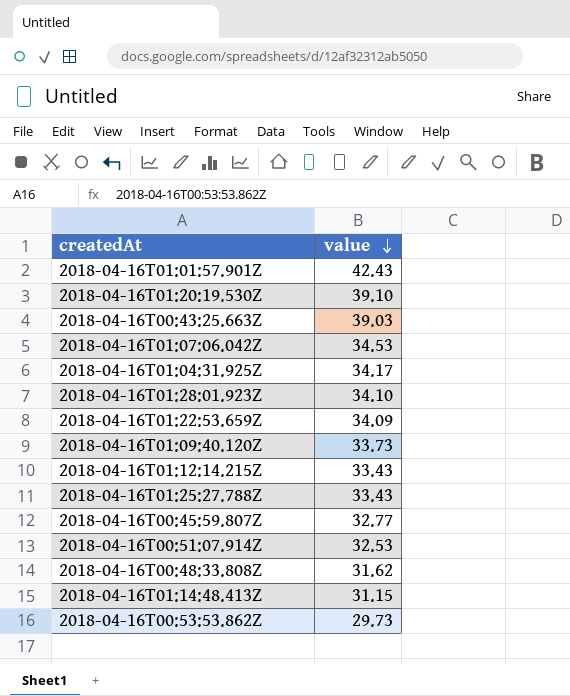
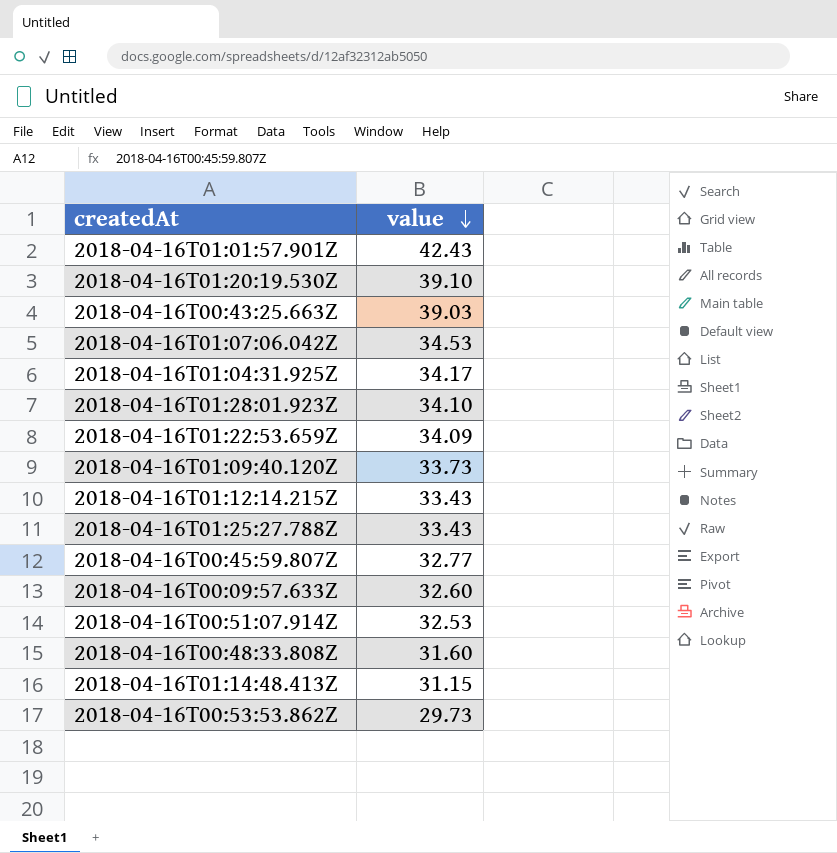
row 2018-04-16T00:09:57.633Z: none -> 32.60
2018-04-16T00:48:33.808Z | value: 31.62 -> 31.60

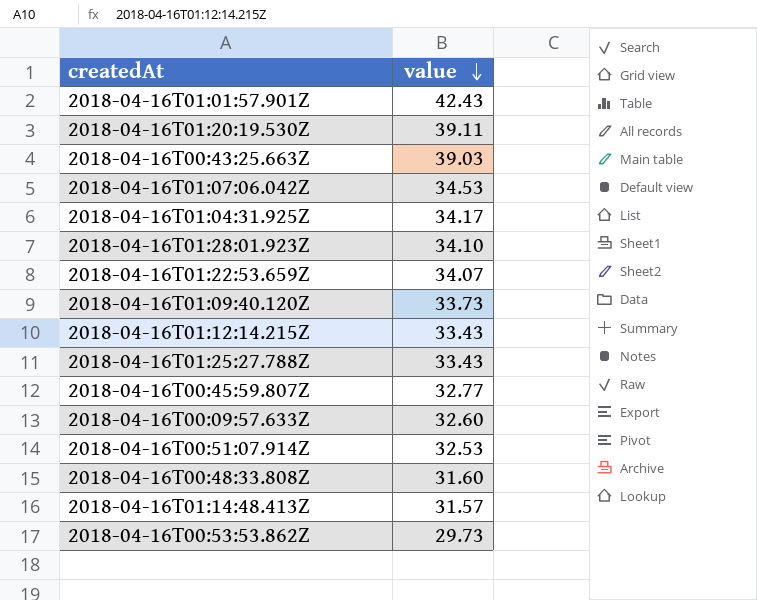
2018-04-16T01:20:19.530Z | value: 39.10 -> 39.11
2018-04-16T01:22:53.659Z | value: 34.09 -> 34.07
2018-04-16T01:14:48.413Z | value: 31.15 -> 31.57

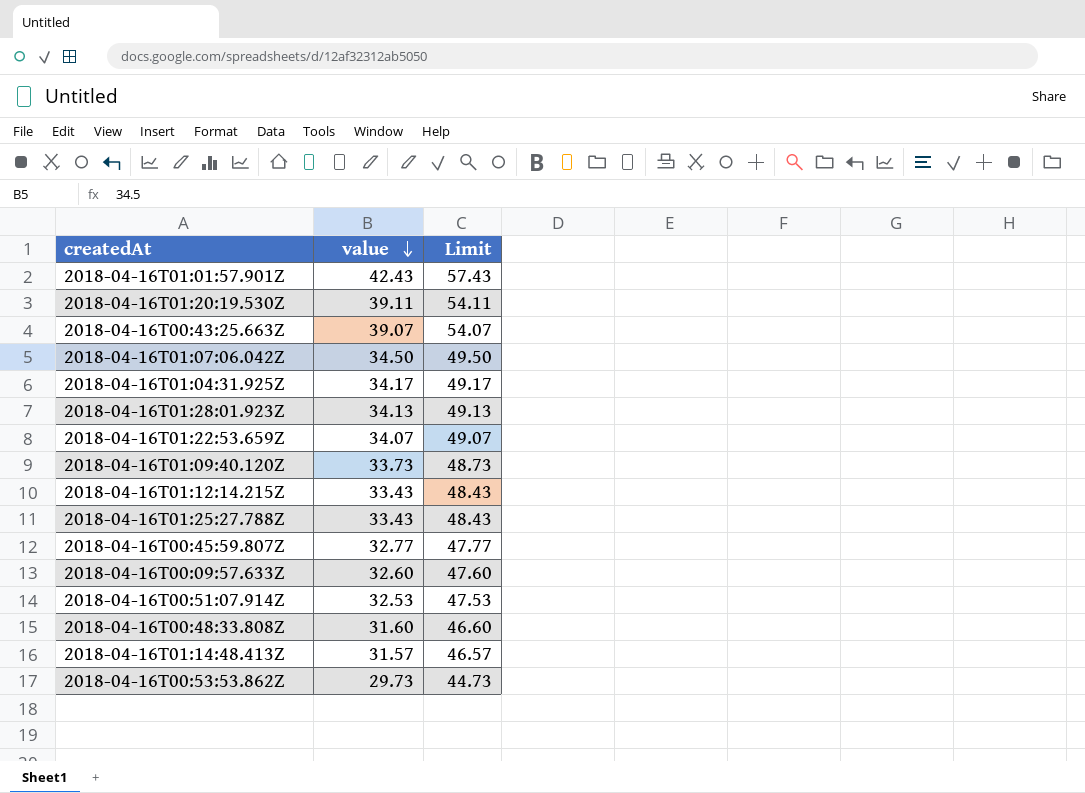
column Limit | formula: none -> [value] + 15
2018-04-16T00:43:25.663Z | value: 39.03 -> 39.07
2018-04-16T01:07:06.042Z | value: 34.53 -> 34.50
2018-04-16T01:28:01.923Z | value: 34.10 -> 34.13

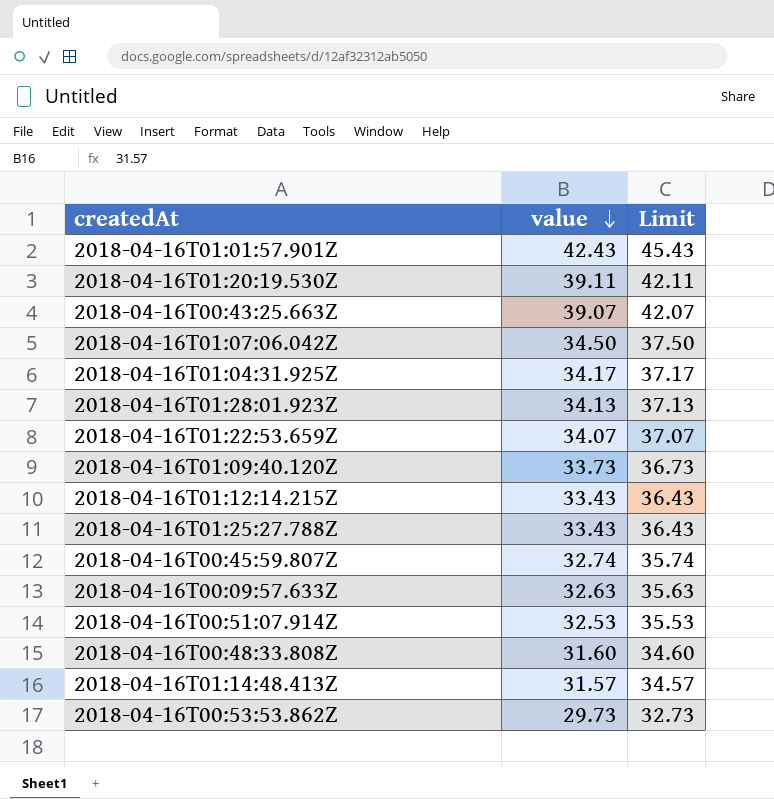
column Limit | formula: [value] + 15 -> [value] + 3
2018-04-16T00:45:59.807Z | value: 32.77 -> 32.74
2018-04-16T00:09:57.633Z | value: 32.60 -> 32.63

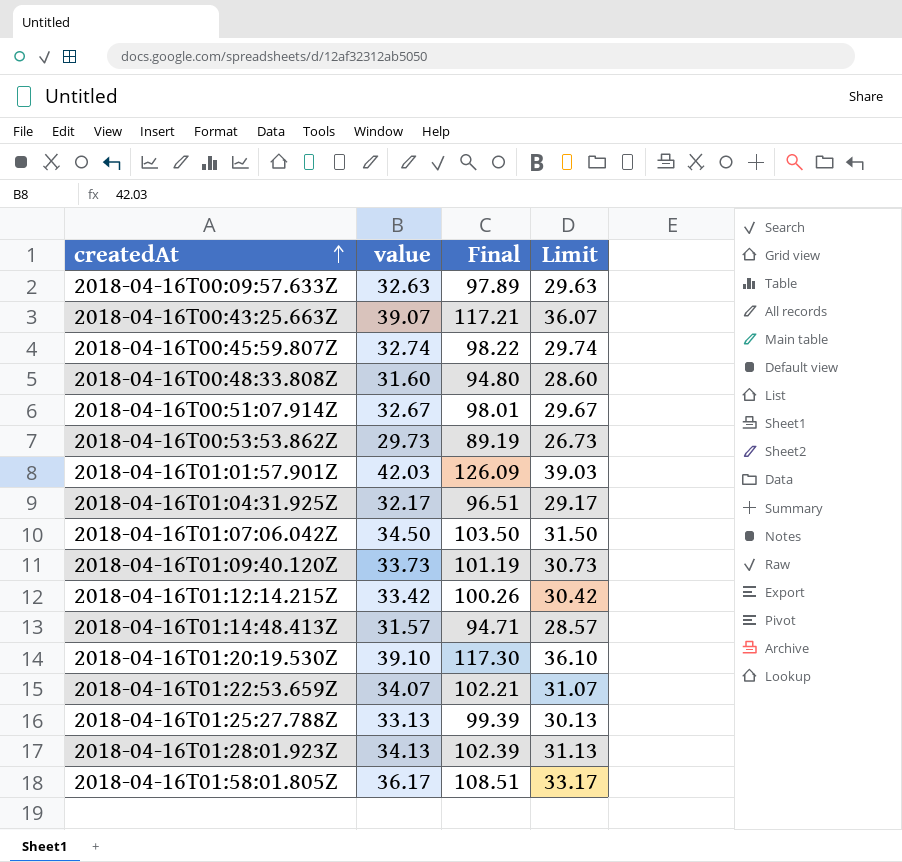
row order: value descending -> createdAt ascending
column Final | formula: none -> [value] * 3
column Limit | formula: [value] + 3 -> [value] - 3
2018-04-16T00:51:07.914Z | value: 32.53 -> 32.67
2018-04-16T01:01:57.901Z | value: 42.43 -> 42.03
2018-04-16T01:04:31.925Z | value: 34.17 -> 32.17
2018-04-16T01:12:14.215Z | value: 33.43 -> 33.42
2018-04-16T01:20:19.530Z | value: 39.11 -> 39.10
2018-04-16T01:25:27.788Z | value: 33.43 -> 33.13
row 2018-04-16T01:58:01.805Z: none -> 36.17 | 108.51 | 33.17

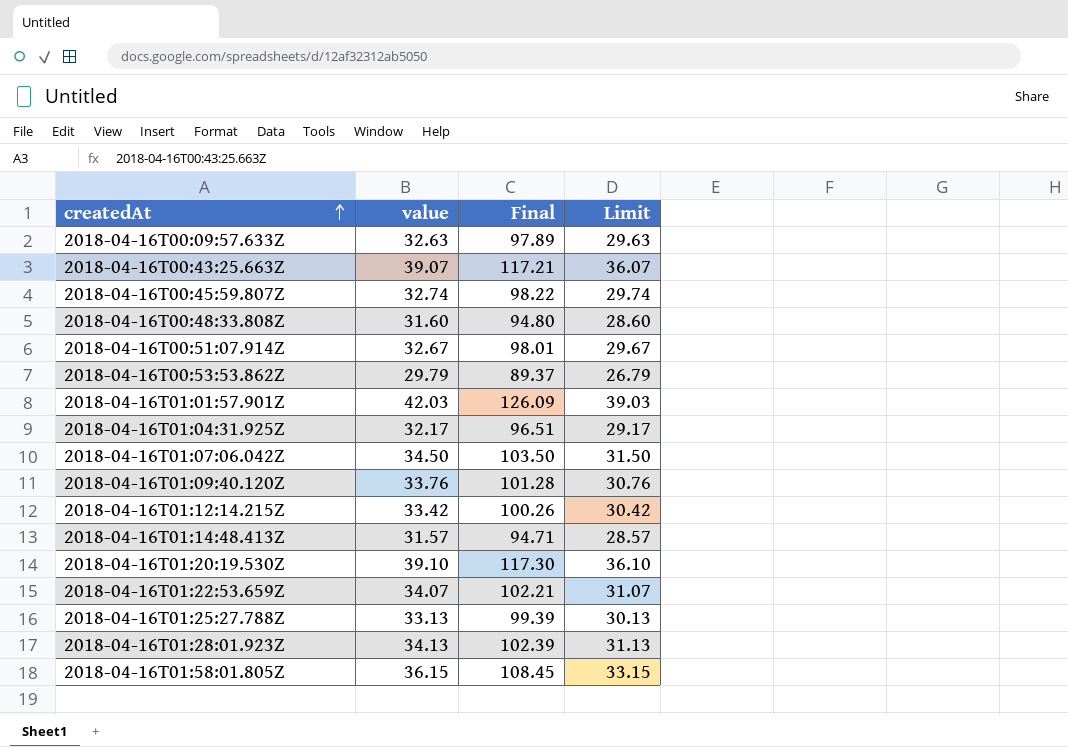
2018-04-16T00:53:53.862Z | value: 29.73 -> 29.79
2018-04-16T00:53:53.862Z | Final: 89.19 -> 89.37
2018-04-16T00:53:53.862Z | Limit: 26.73 -> 26.79
2018-04-16T01:09:40.120Z | value: 33.73 -> 33.76
2018-04-16T01:09:40.120Z | Final: 101.19 -> 101.28
2018-04-16T01:09:40.120Z | Limit: 30.73 -> 30.76
2018-04-16T01:58:01.805Z | value: 36.17 -> 36.15
2018-04-16T01:58:01.805Z | Final: 108.51 -> 108.45
2018-04-16T01:58:01.805Z | Limit: 33.17 -> 33.15

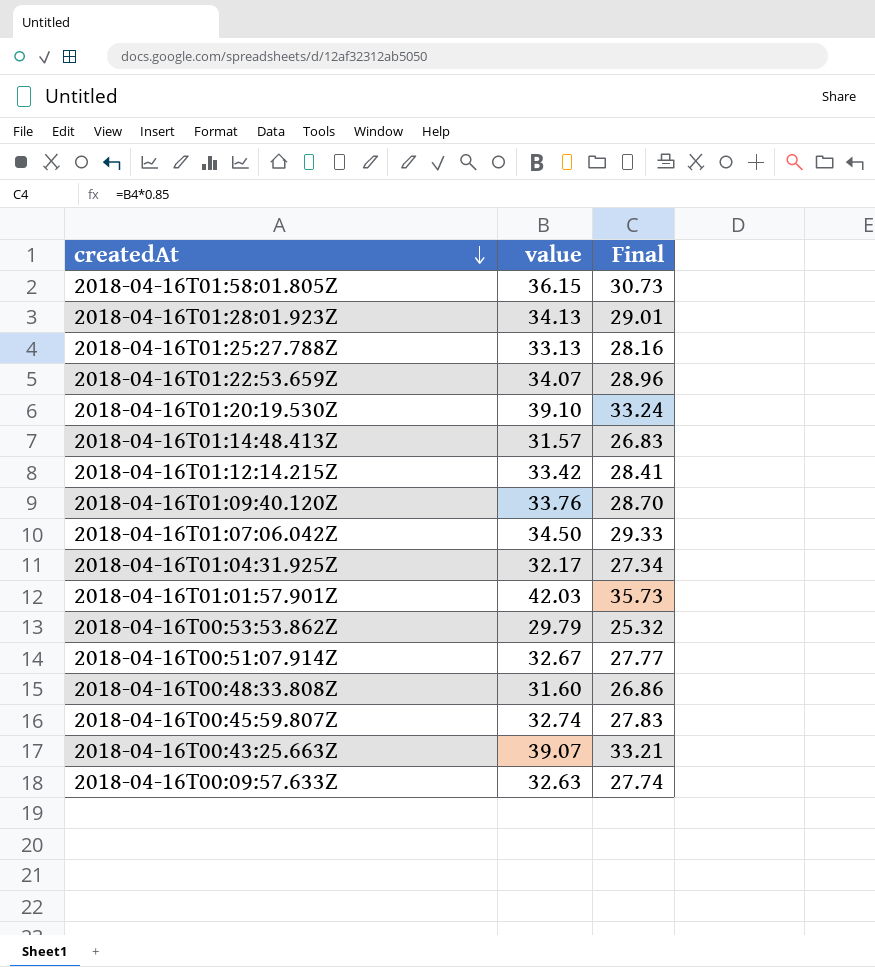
row order: createdAt ascending -> createdAt descending
column Limit | formula: [value] - 3 -> none
column Final | formula: [value] * 3 -> [value] * 0.85

